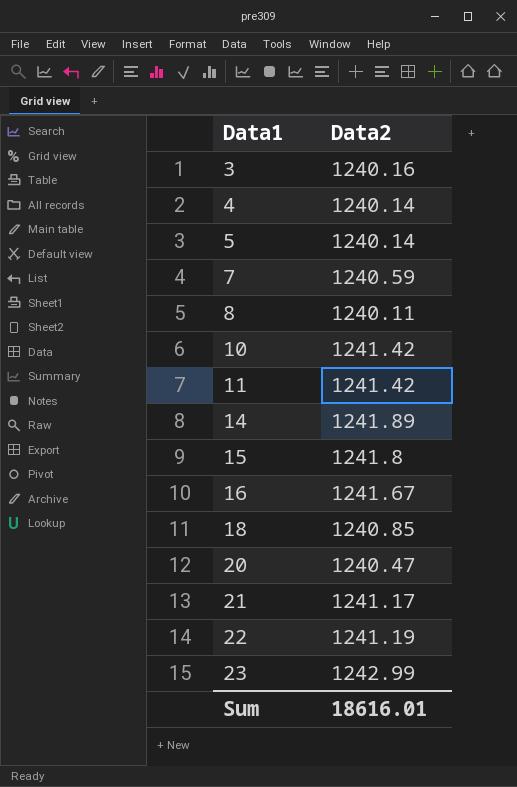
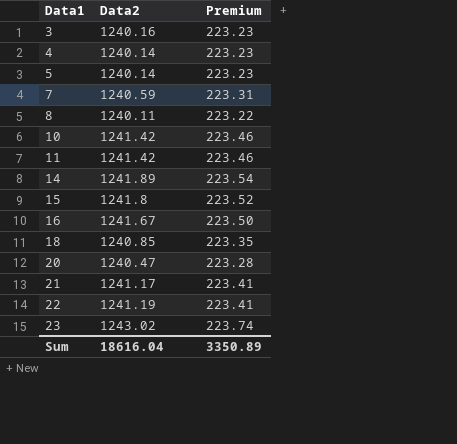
column Premium | formula: none -> [Data2] * 0.18
23 | Data2: 1242.99 -> 1243.02
Sum | Data2: 18616.01 -> 18616.04

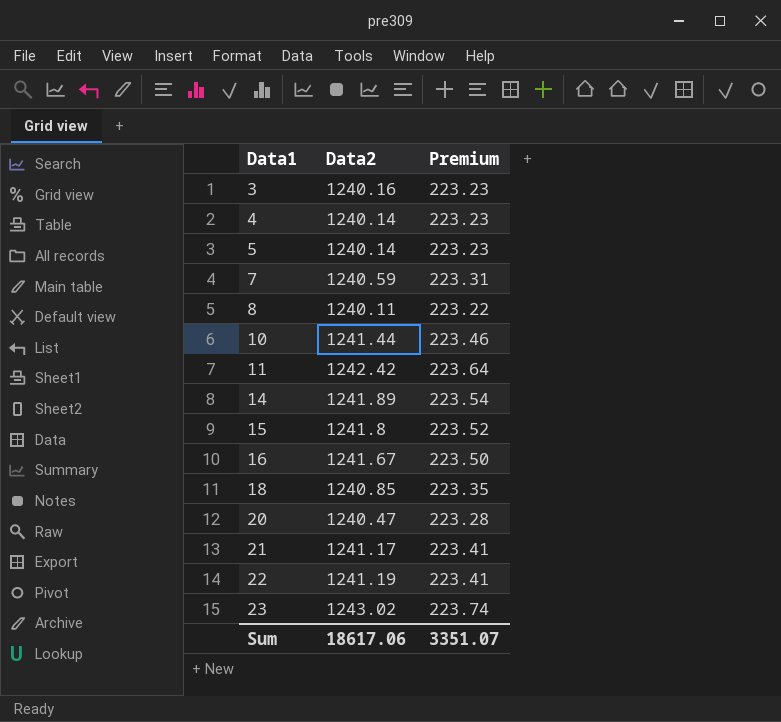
10 | Data2: 1241.42 -> 1241.44
11 | Data2: 1241.42 -> 1242.42
11 | Premium: 223.46 -> 223.64
Sum | Data2: 18616.04 -> 18617.06
Sum | Premium: 3350.89 -> 3351.07

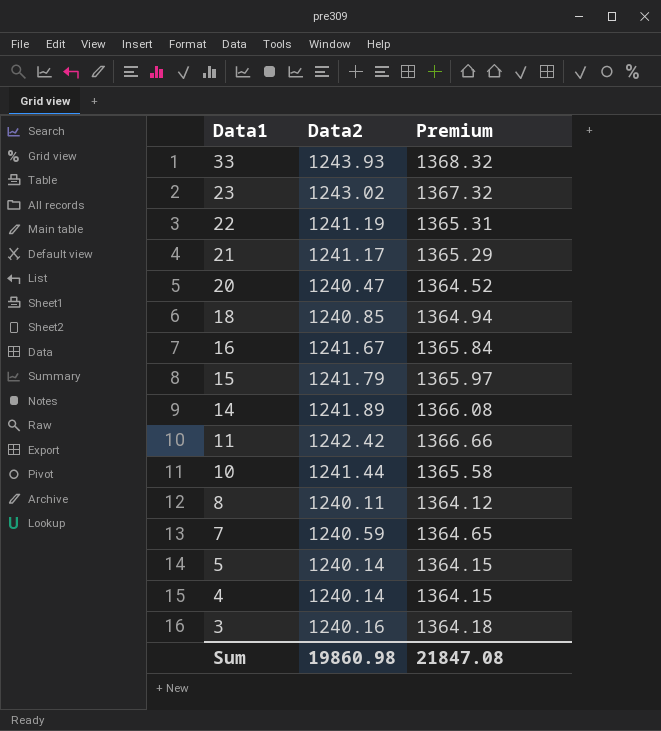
row order: Data1 ascending -> Data1 descending
column Premium | formula: [Data2] * 0.18 -> [Data2] * 1.1
row 33: none -> 1243.93 | 1368.32
15 | Data2: 1241.8 -> 1241.79
Sum | Data2: 18617.06 -> 19860.98
Sum | Premium: 3351.07 -> 21847.08

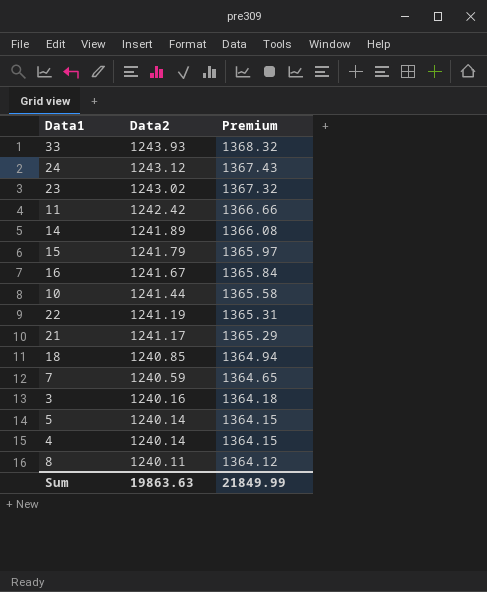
row order: Data1 descending -> Data2 descending
row 20: 1240.47 | 1364.52 -> none
row 24: none -> 1243.12 | 1367.43
Sum | Data2: 19860.98 -> 19863.63
Sum | Premium: 21847.08 -> 21849.99

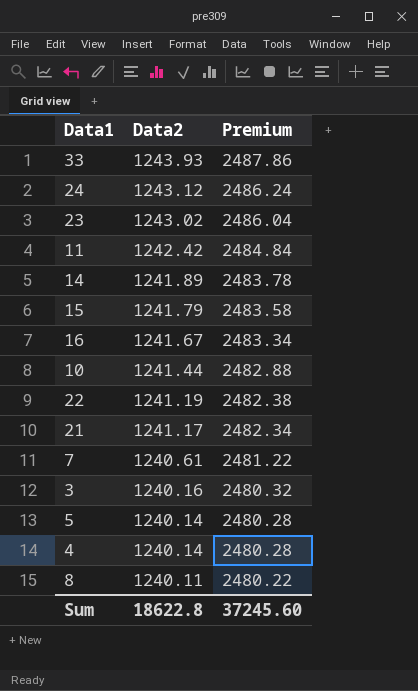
column Premium | formula: [Data2] * 1.1 -> [Data2] * 2
row 18: 1240.85 | 1364.94 -> none
7 | Data2: 1240.59 -> 1240.61
Sum | Data2: 19863.63 -> 18622.8
Sum | Premium: 21849.99 -> 37245.60

